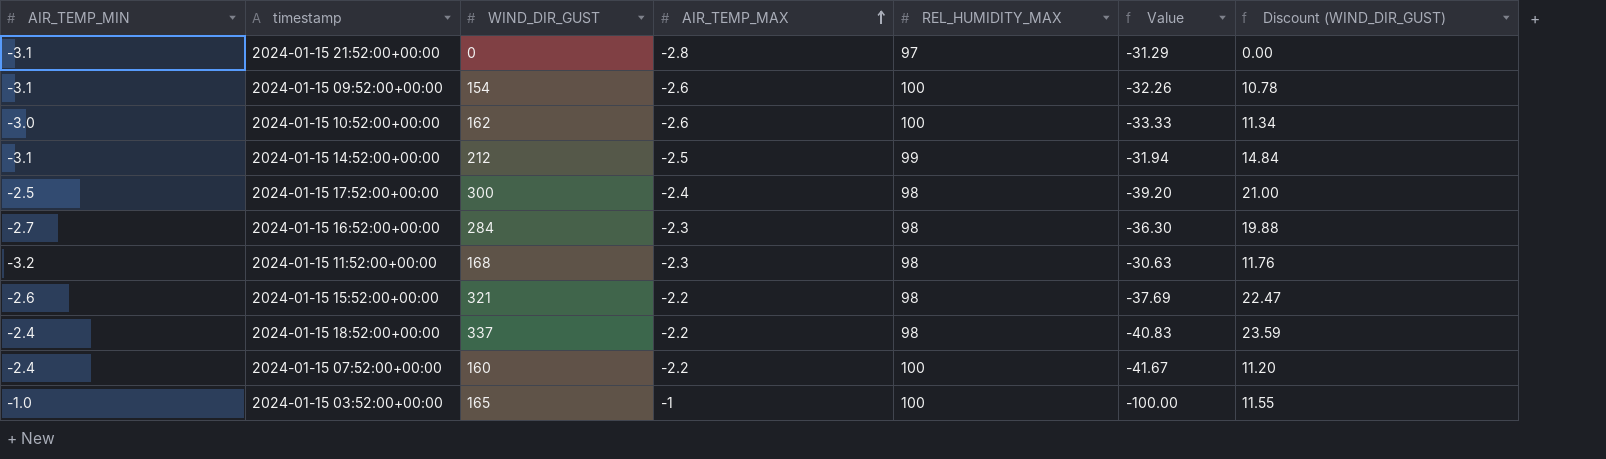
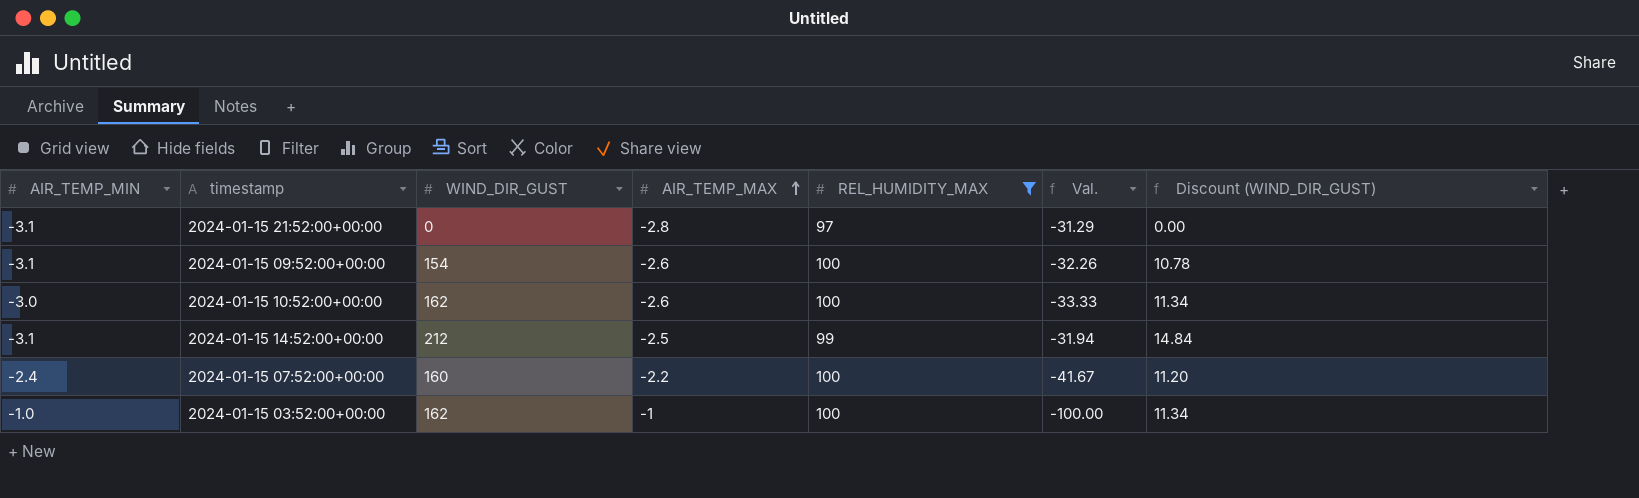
filter: none -> REL_HUMIDITY_MAX != 98
column name: Value -> Val.
2024-01-15 03:52:00+00:00 | WIND_DIR_GUST: 165 -> 162
2024-01-15 03:52:00+00:00 | Discount (WIND_DIR_GUST): 11.55 -> 11.34

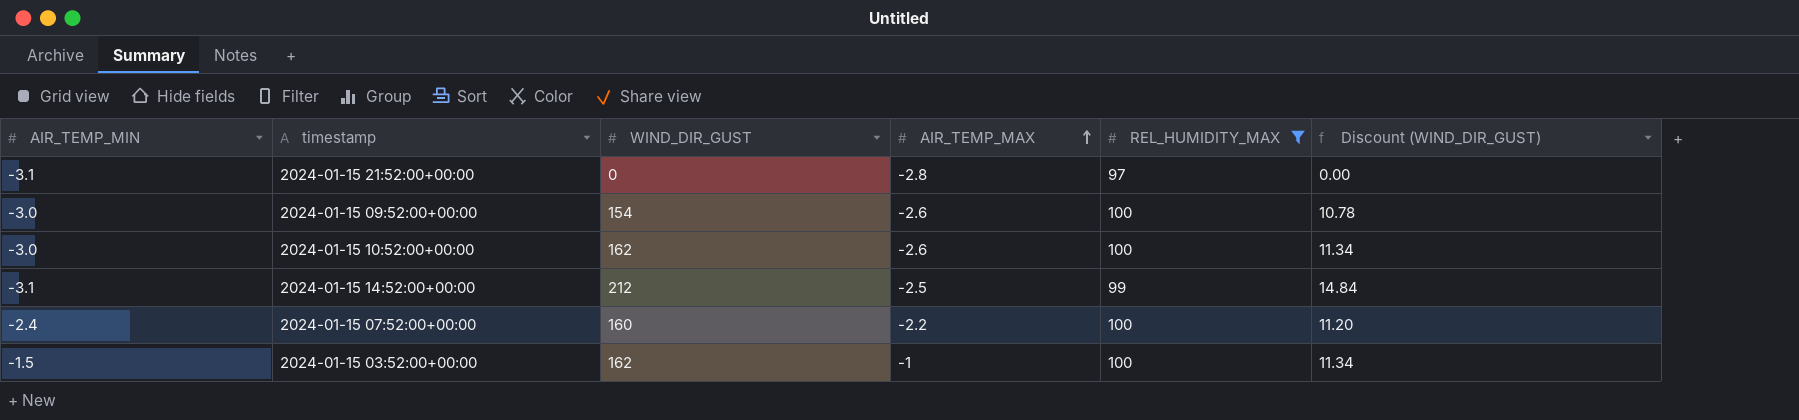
column Val. | formula: [REL_HUMIDITY_MAX] / [AIR_TEMP_MIN] -> none
2024-01-15 09:52:00+00:00 | AIR_TEMP_MIN: -3.1 -> -3.0
2024-01-15 03:52:00+00:00 | AIR_TEMP_MIN: -1.0 -> -1.5

